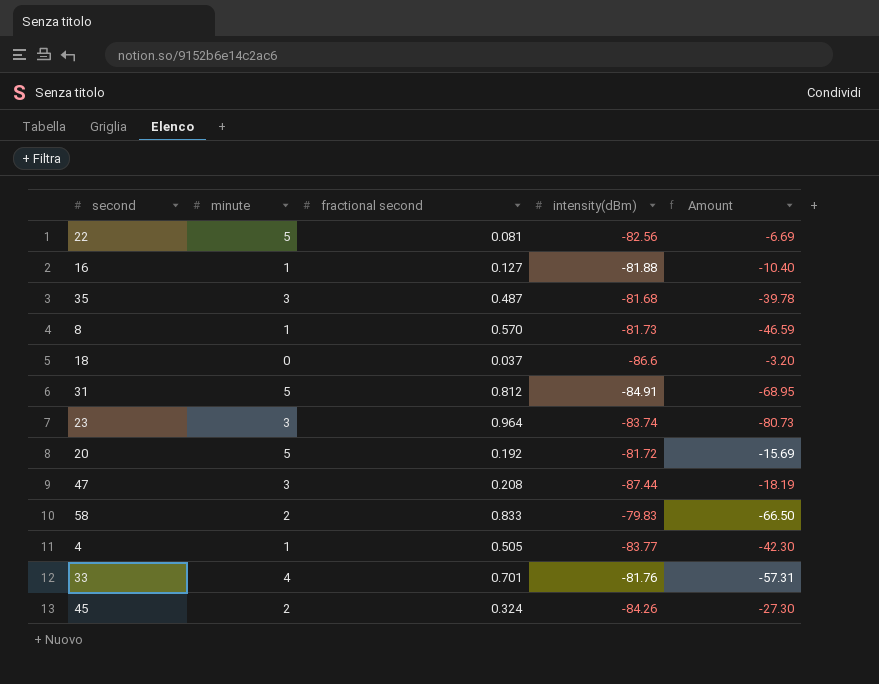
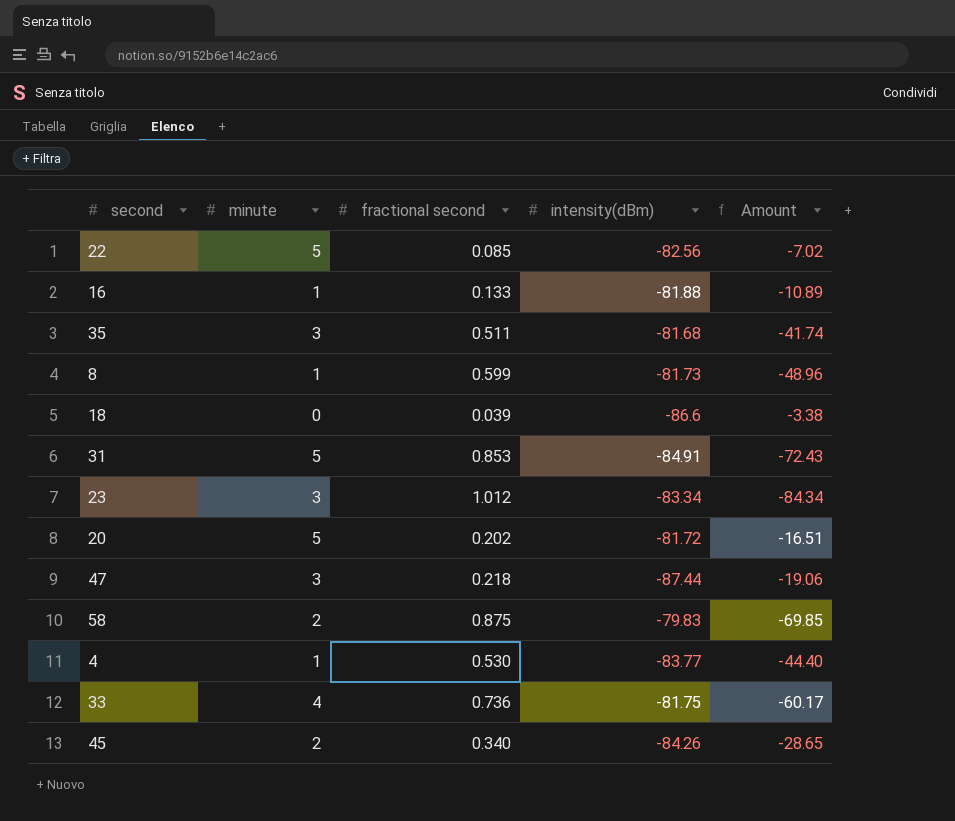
22 | fractional second: 0.081 -> 0.085
22 | Amount: -6.69 -> -7.02
16 | fractional second: 0.127 -> 0.133
16 | Amount: -10.40 -> -10.89
35 | fractional second: 0.487 -> 0.511
35 | Amount: -39.78 -> -41.74
8 | fractional second: 0.570 -> 0.599
8 | Amount: -46.59 -> -48.96
18 | fractional second: 0.037 -> 0.039
18 | Amount: -3.20 -> -3.38
31 | fractional second: 0.812 -> 0.853
31 | Amount: -68.95 -> -72.43
23 | fractional second: 0.964 -> 1.012
23 | intensity(dBm): -83.74 -> -83.34
23 | Amount: -80.73 -> -84.34
20 | fractional second: 0.192 -> 0.202
20 | Amount: -15.69 -> -16.51
47 | fractional second: 0.208 -> 0.218
47 | Amount: -18.19 -> -19.06
58 | fractional second: 0.833 -> 0.875
58 | Amount: -66.50 -> -69.85
4 | fractional second: 0.505 -> 0.530
4 | Amount: -42.30 -> -44.40
33 | fractional second: 0.701 -> 0.736
33 | intensity(dBm): -81.76 -> -81.75
33 | Amount: -57.31 -> -60.17
45 | fractional second: 0.324 -> 0.340
45 | Amount: -27.30 -> -28.65

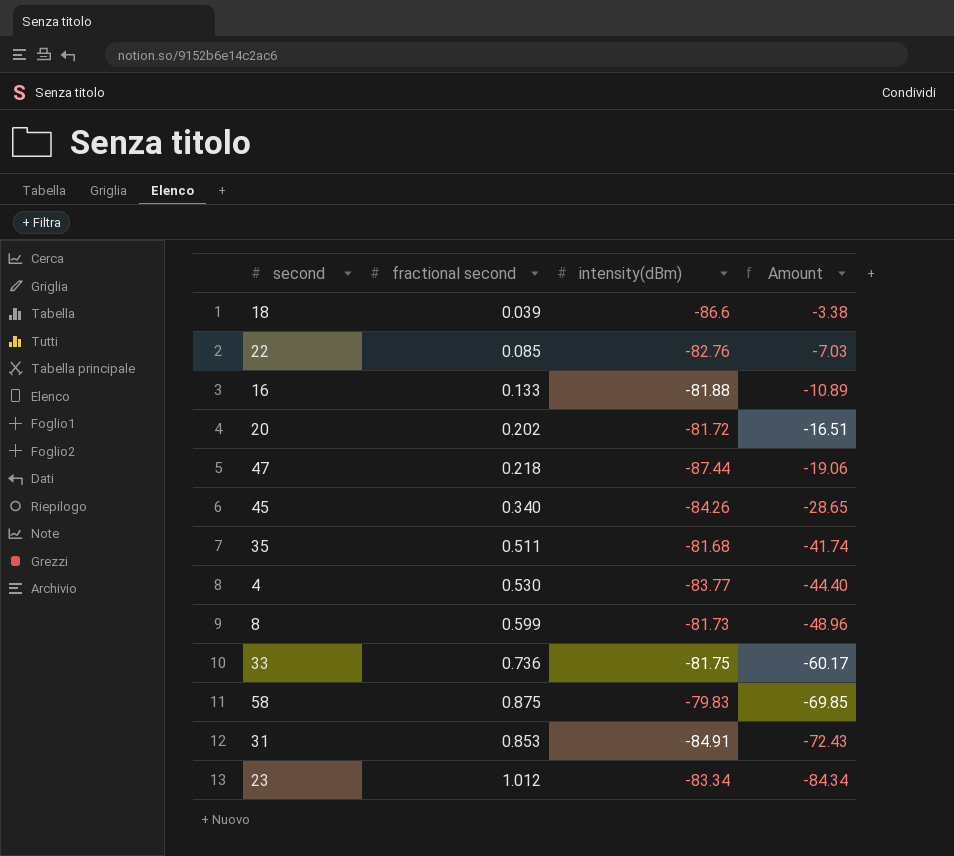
row order: none -> Amount descending
column minute | position: 2 -> none
22 | intensity(dBm): -82.56 -> -82.76
22 | Amount: -7.02 -> -7.03

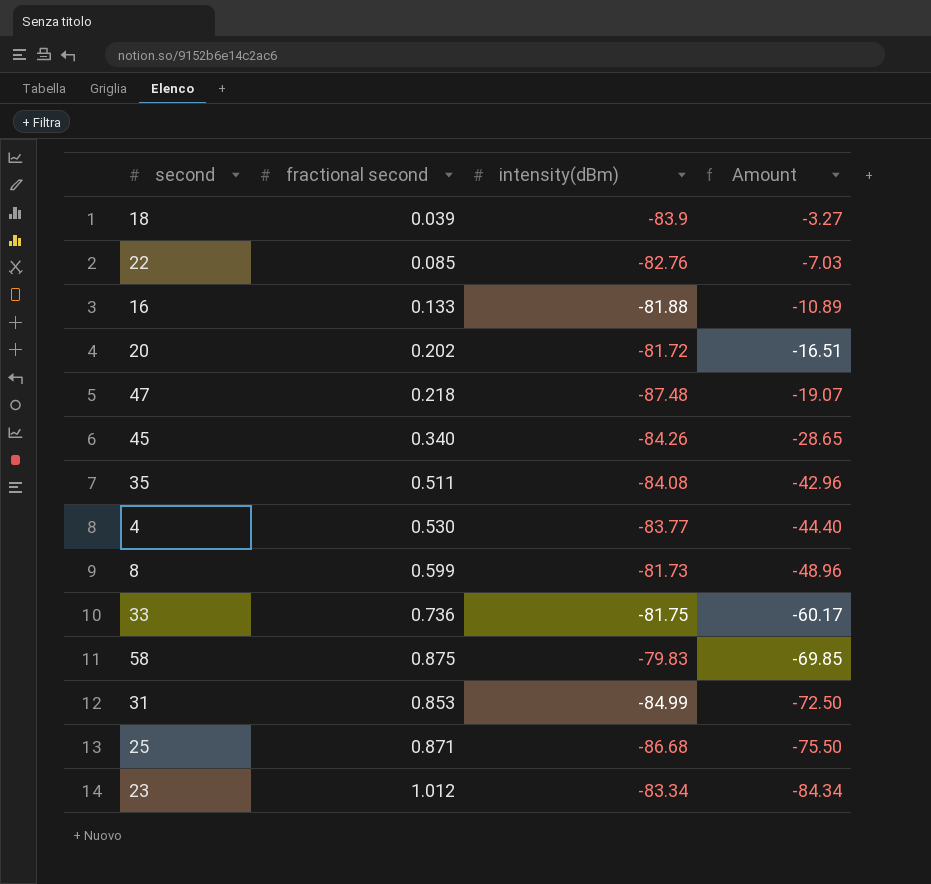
18 | intensity(dBm): -86.6 -> -83.9
18 | Amount: -3.38 -> -3.27
47 | intensity(dBm): -87.44 -> -87.48
47 | Amount: -19.06 -> -19.07
35 | intensity(dBm): -81.68 -> -84.08
35 | Amount: -41.74 -> -42.96
31 | intensity(dBm): -84.91 -> -84.99
31 | Amount: -72.43 -> -72.50
row 25: none -> 0.871 | -86.68 | -75.50

